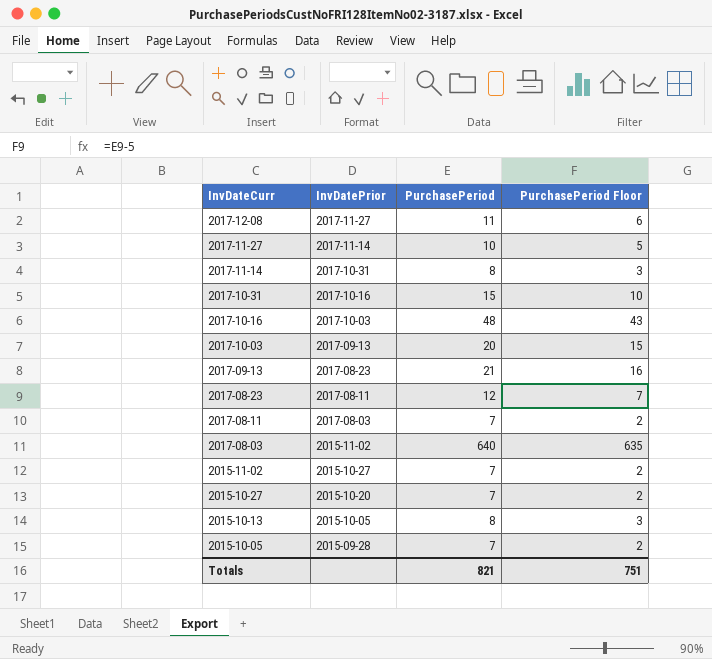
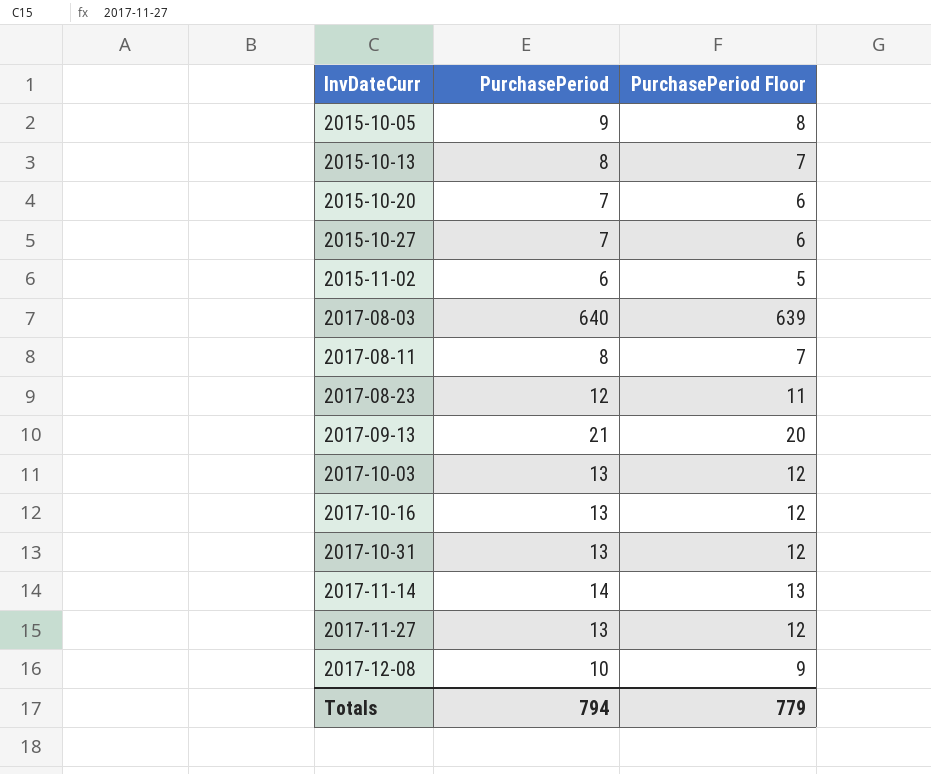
row order: InvDateCurr descending -> InvDateCurr ascending
column InvDatePrior | position: 2 -> none
column PurchasePeriod Floor | formula: [PurchasePeriod] - 5 -> [PurchasePeriod] - 1
2015-10-05 | PurchasePeriod: 7 -> 9
row 2015-10-20: none -> 7 | 6
2015-11-02 | PurchasePeriod: 7 -> 6
2017-08-11 | PurchasePeriod: 7 -> 8
2017-10-03 | PurchasePeriod: 20 -> 13
2017-10-16 | PurchasePeriod: 48 -> 13
2017-10-31 | PurchasePeriod: 15 -> 13
2017-11-14 | PurchasePeriod: 8 -> 14
2017-11-27 | PurchasePeriod: 10 -> 13
2017-12-08 | PurchasePeriod: 11 -> 10
Totals | PurchasePeriod: 821 -> 794
Totals | PurchasePeriod Floor: 751 -> 779

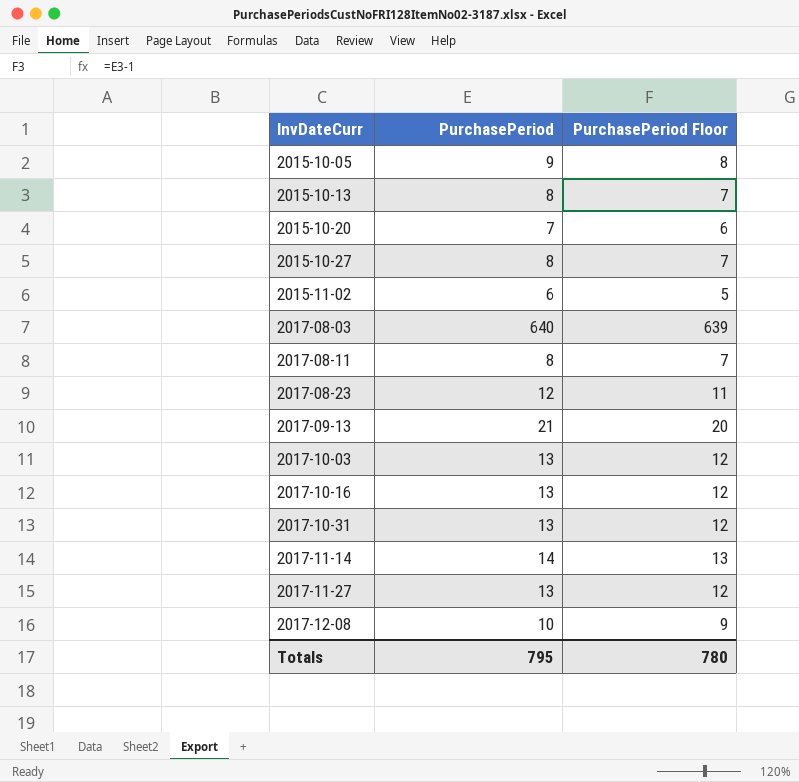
2015-10-27 | PurchasePeriod: 7 -> 8
2015-10-27 | PurchasePeriod Floor: 6 -> 7
Totals | PurchasePeriod: 794 -> 795
Totals | PurchasePeriod Floor: 779 -> 780

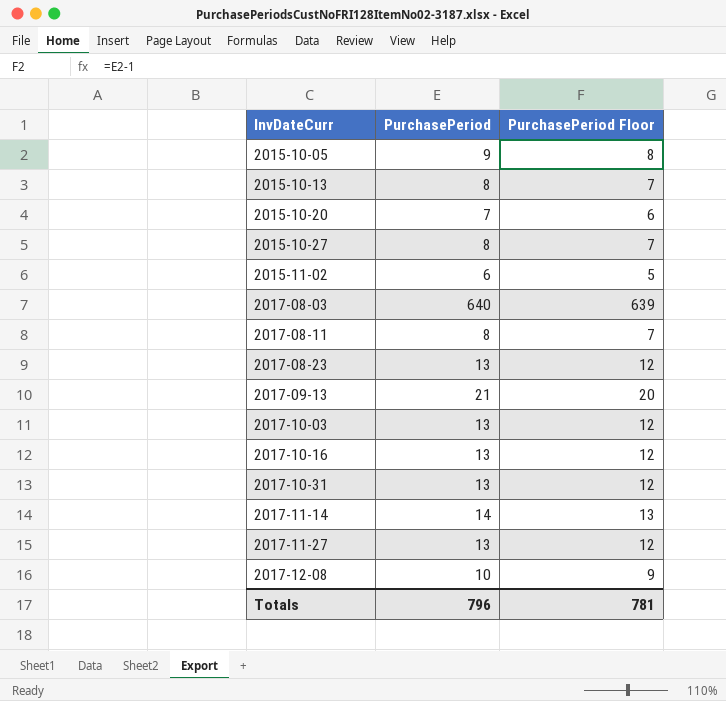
2017-08-23 | PurchasePeriod: 12 -> 13
2017-08-23 | PurchasePeriod Floor: 11 -> 12
Totals | PurchasePeriod: 795 -> 796
Totals | PurchasePeriod Floor: 780 -> 781

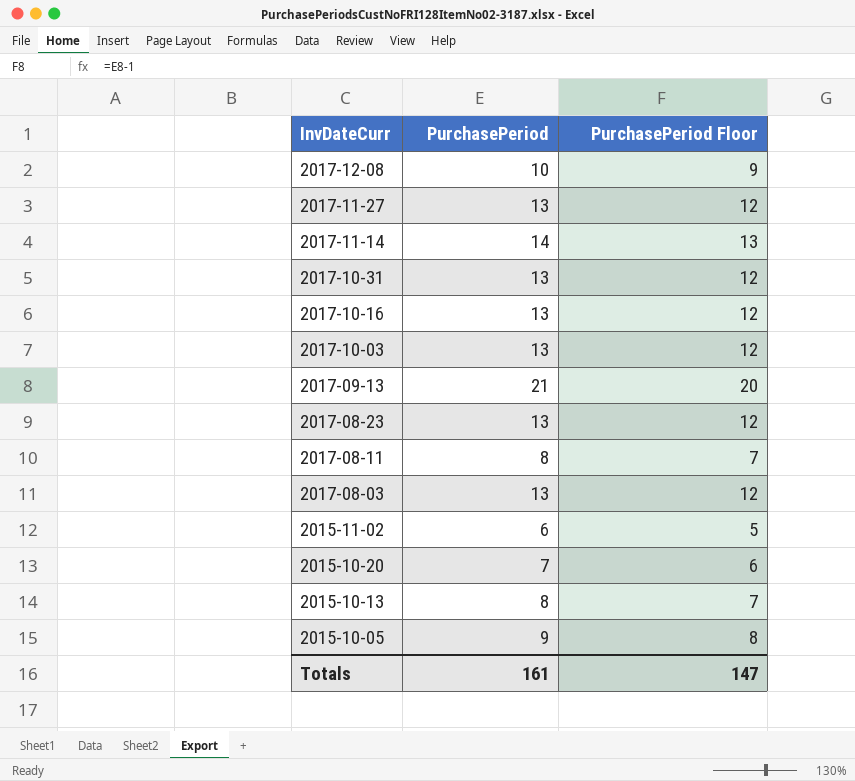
row order: InvDateCurr ascending -> InvDateCurr descending
row 2015-10-27: 8 | 7 -> none
2017-08-03 | PurchasePeriod: 640 -> 13
2017-08-03 | PurchasePeriod Floor: 639 -> 12
Totals | PurchasePeriod: 796 -> 161
Totals | PurchasePeriod Floor: 781 -> 147

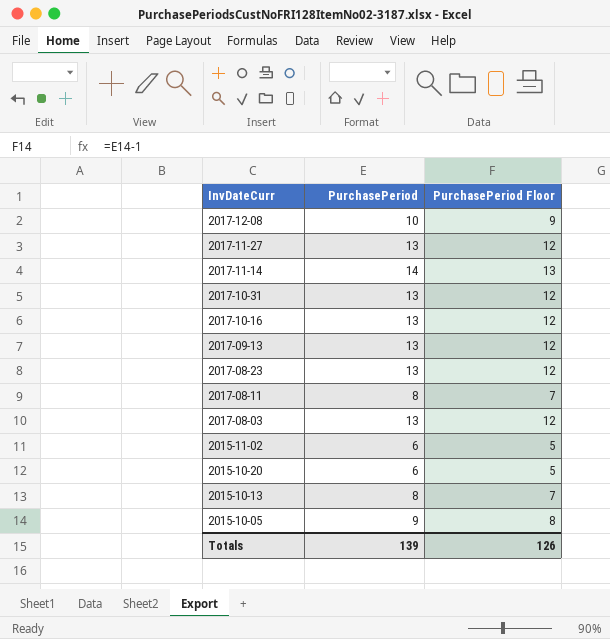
row 2017-10-03: 13 | 12 -> none
2017-09-13 | PurchasePeriod: 21 -> 13
2017-09-13 | PurchasePeriod Floor: 20 -> 12
2015-10-20 | PurchasePeriod: 7 -> 6
2015-10-20 | PurchasePeriod Floor: 6 -> 5
Totals | PurchasePeriod: 161 -> 139
Totals | PurchasePeriod Floor: 147 -> 126

